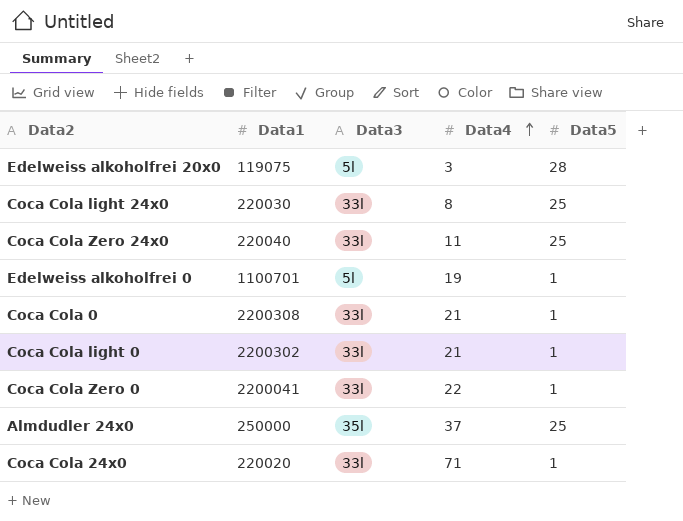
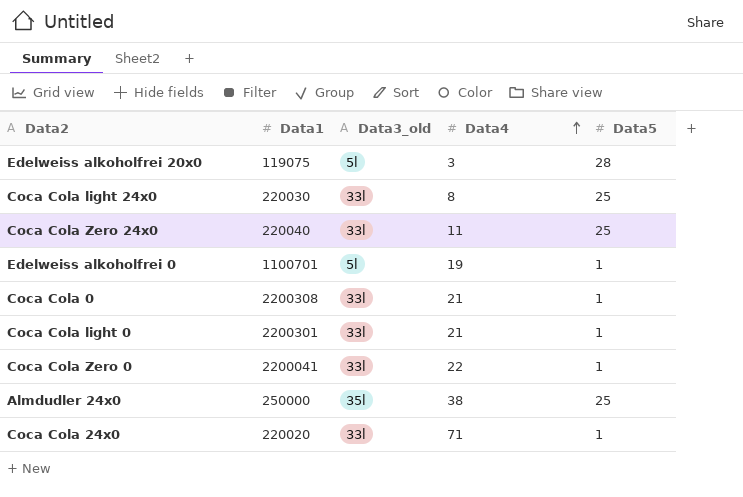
column name: Data3 -> Data3_old
Coca Cola light 0 | Data1: 2200302 -> 2200301
Almdudler 24x0 | Data4: 37 -> 38

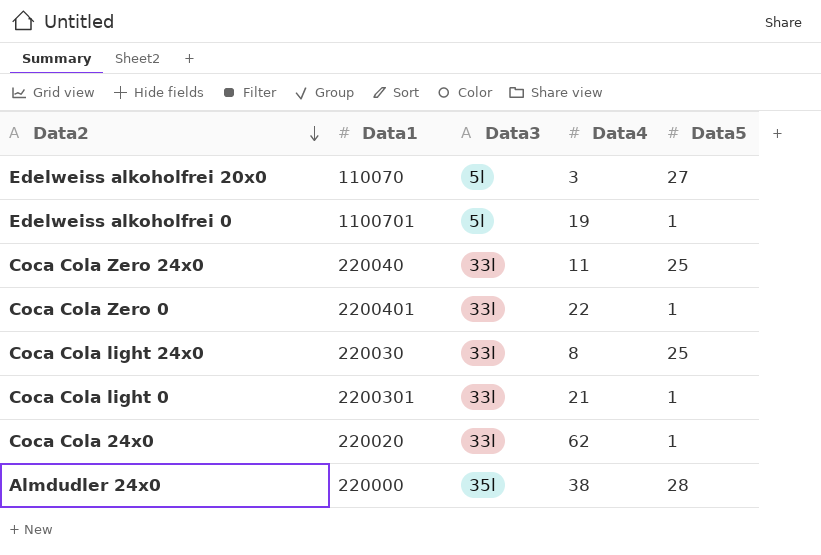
row order: Data4 ascending -> Data2 descending
column name: Data3_old -> Data3
row Coca Cola 0: 2200308 | 33l | 21 | 1 -> none
Edelweiss alkoholfrei 20x0 | Data1: 119075 -> 110070
Edelweiss alkoholfrei 20x0 | Data5: 28 -> 27
Coca Cola Zero 0 | Data1: 2200041 -> 2200401
Coca Cola 24x0 | Data4: 71 -> 62
Almdudler 24x0 | Data1: 250000 -> 220000
Almdudler 24x0 | Data5: 25 -> 28

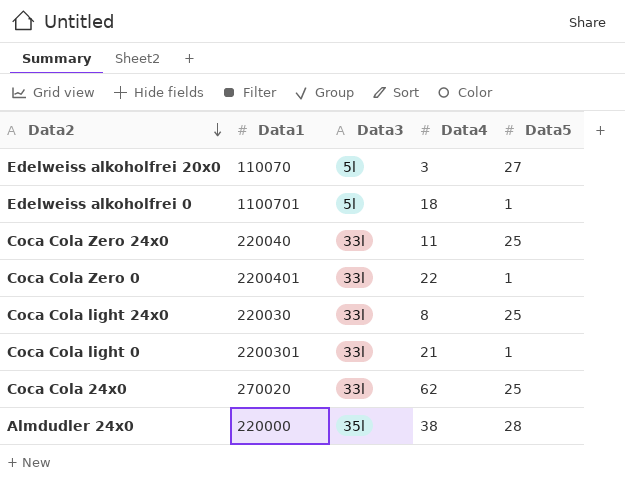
Edelweiss alkoholfrei 0 | Data4: 19 -> 18
Coca Cola 24x0 | Data1: 220020 -> 270020
Coca Cola 24x0 | Data5: 1 -> 25

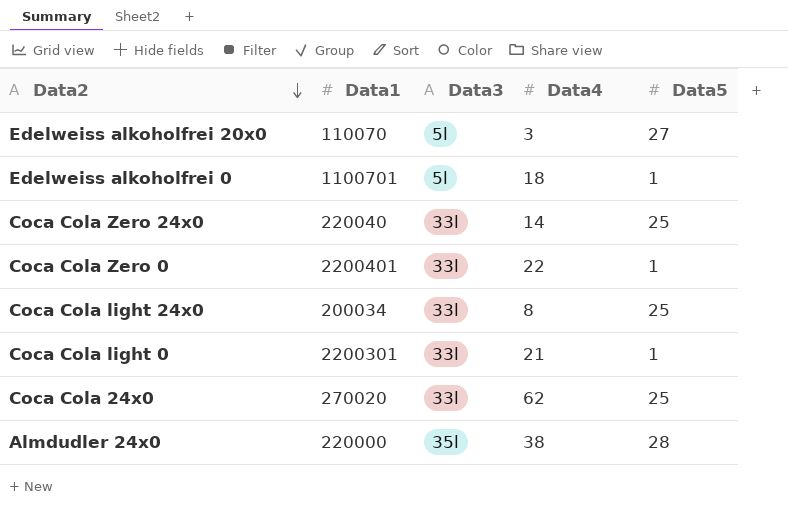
Coca Cola Zero 24x0 | Data4: 11 -> 14
Coca Cola light 24x0 | Data1: 220030 -> 200034

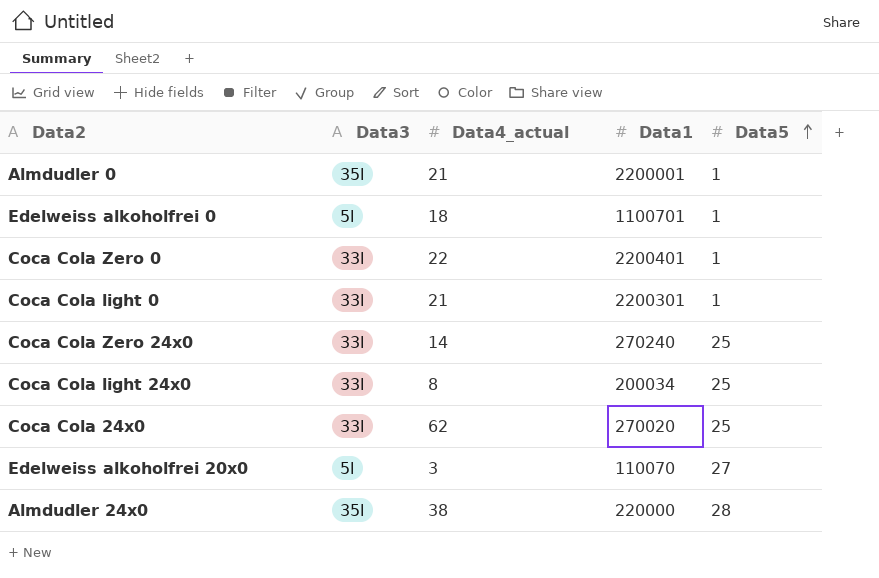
row order: Data2 descending -> Data5 ascending
column name: Data4 -> Data4_actual
column Data1 | position: 2 -> 4
row Almdudler 0: none -> 35l | 21 | 2200001 | 1
Coca Cola Zero 24x0 | Data1: 220040 -> 270240

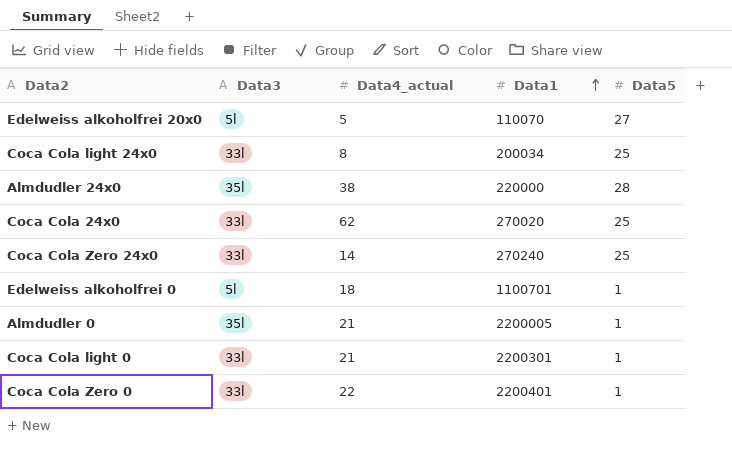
row order: Data5 ascending -> Data1 ascending
Edelweiss alkoholfrei 20x0 | Data4_actual: 3 -> 5
Almdudler 0 | Data1: 2200001 -> 2200005

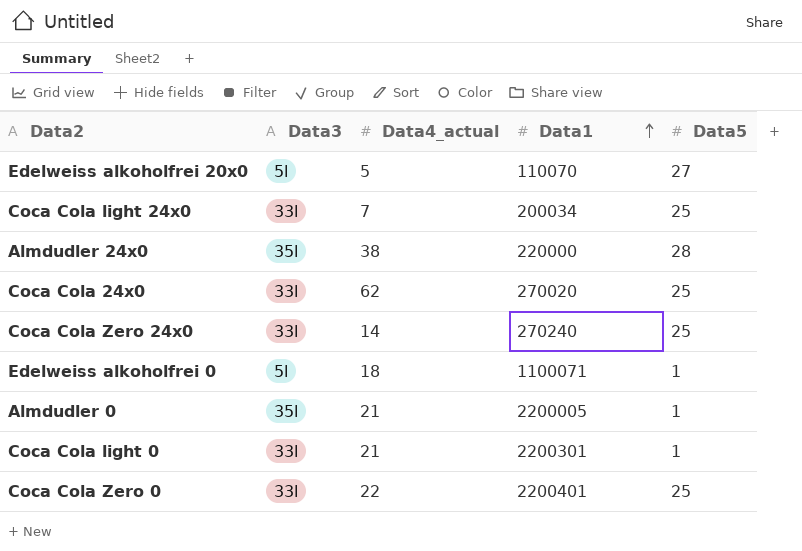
Coca Cola light 24x0 | Data4_actual: 8 -> 7
Edelweiss alkoholfrei 0 | Data1: 1100701 -> 1100071
Coca Cola Zero 0 | Data5: 1 -> 25

